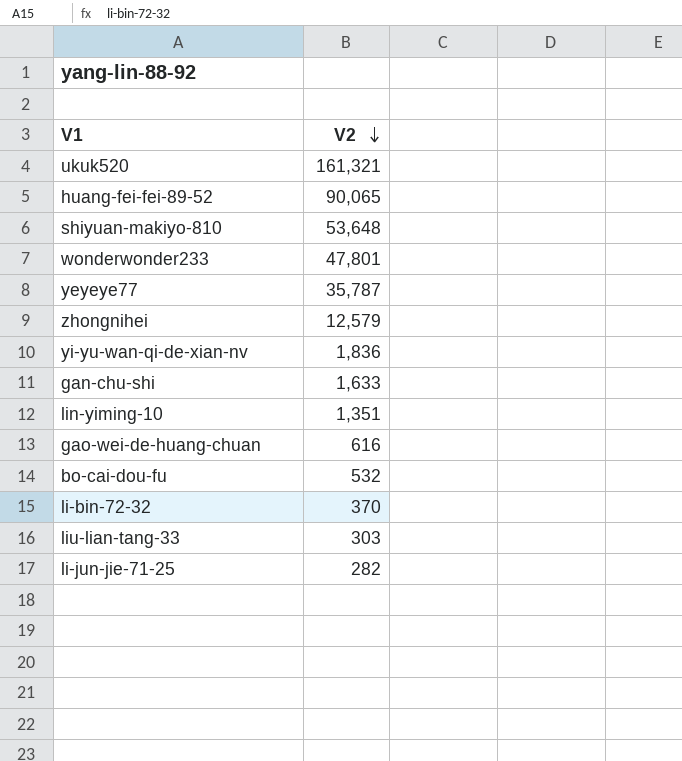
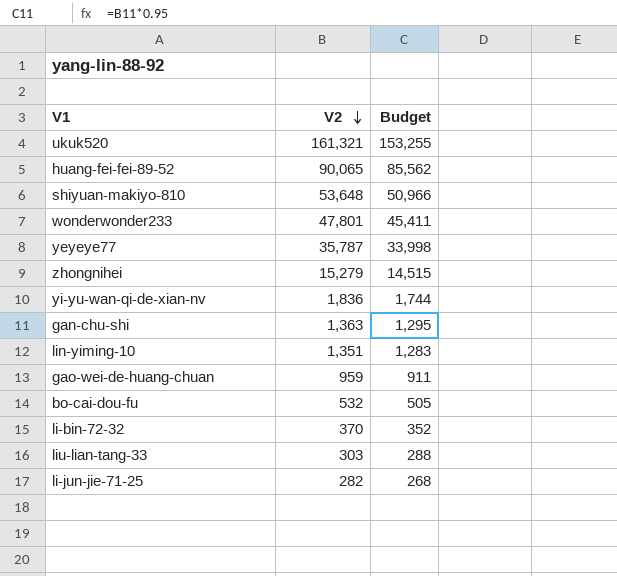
column Budget | formula: none -> [V2] * 0.95
zhongnihei | V2: 12,579 -> 15,279
gan-chu-shi | V2: 1,633 -> 1,363
gao-wei-de-huang-chuan | V2: 616 -> 959

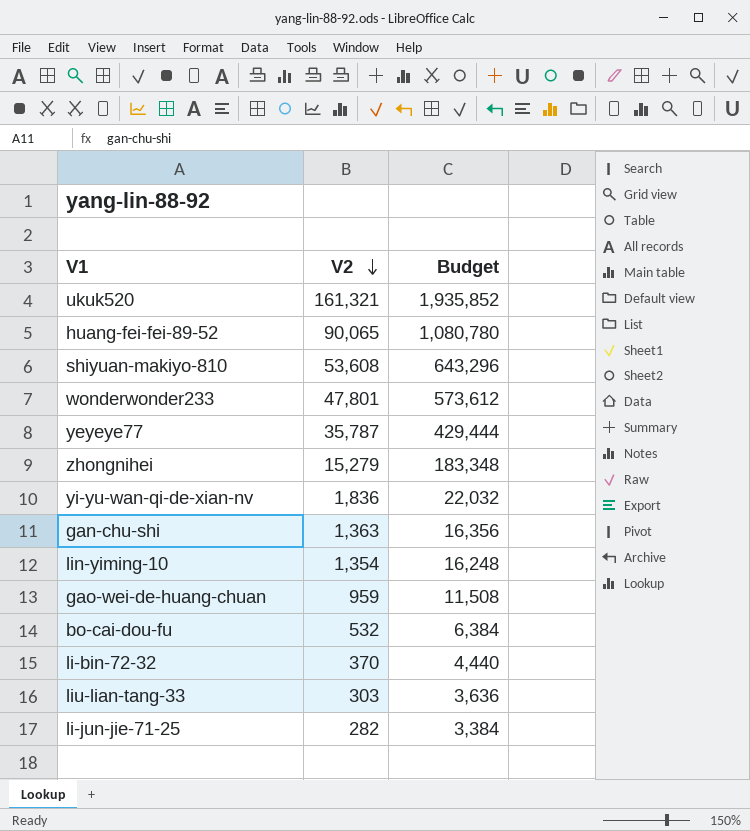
column Budget | formula: [V2] * 0.95 -> [V2] * 12
shiyuan-makiyo-810 | V2: 53,648 -> 53,608
lin-yiming-10 | V2: 1,351 -> 1,354

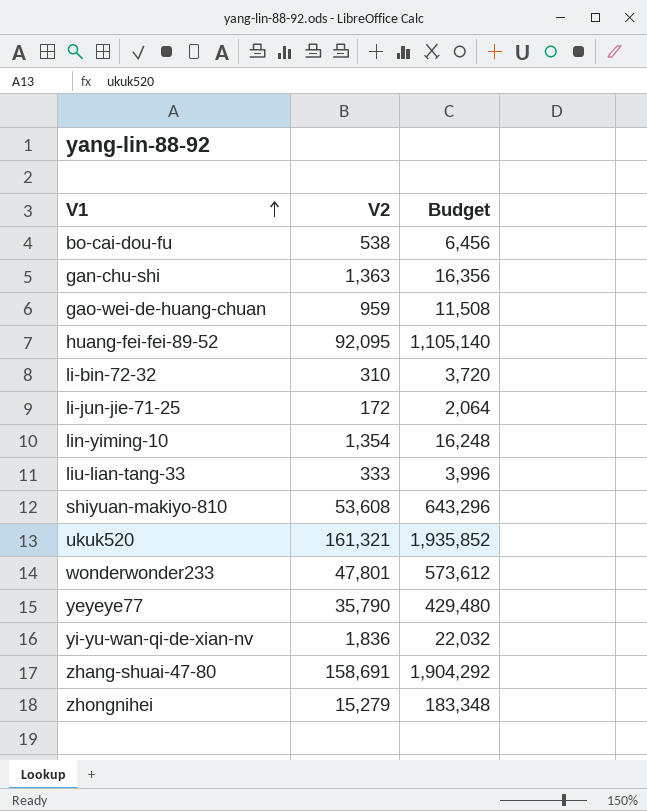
row order: V2 descending -> V1 ascending
bo-cai-dou-fu | V2: 532 -> 538
bo-cai-dou-fu | Budget: 6,384 -> 6,456
huang-fei-fei-89-52 | V2: 90,065 -> 92,095
huang-fei-fei-89-52 | Budget: 1,080,780 -> 1,105,140
li-bin-72-32 | V2: 370 -> 310
li-bin-72-32 | Budget: 4,440 -> 3,720
li-jun-jie-71-25 | V2: 282 -> 172
li-jun-jie-71-25 | Budget: 3,384 -> 2,064
liu-lian-tang-33 | V2: 303 -> 333
liu-lian-tang-33 | Budget: 3,636 -> 3,996
yeyeye77 | V2: 35,787 -> 35,790
yeyeye77 | Budget: 429,444 -> 429,480
row zhang-shuai-47-80: none -> 158,691 | 1,904,292

